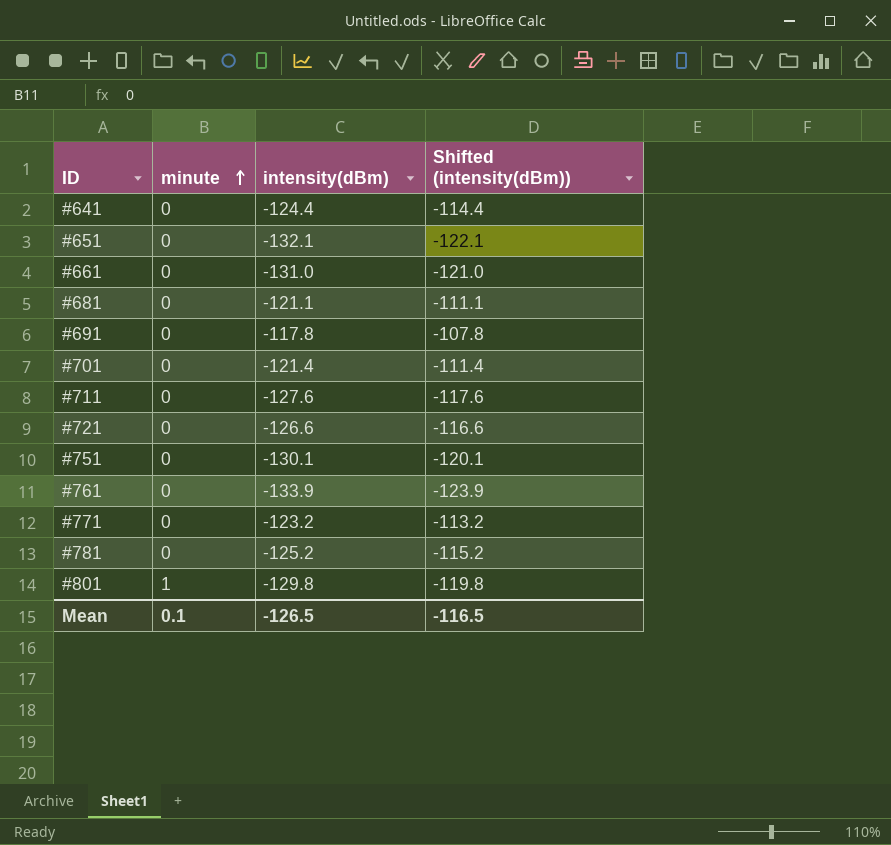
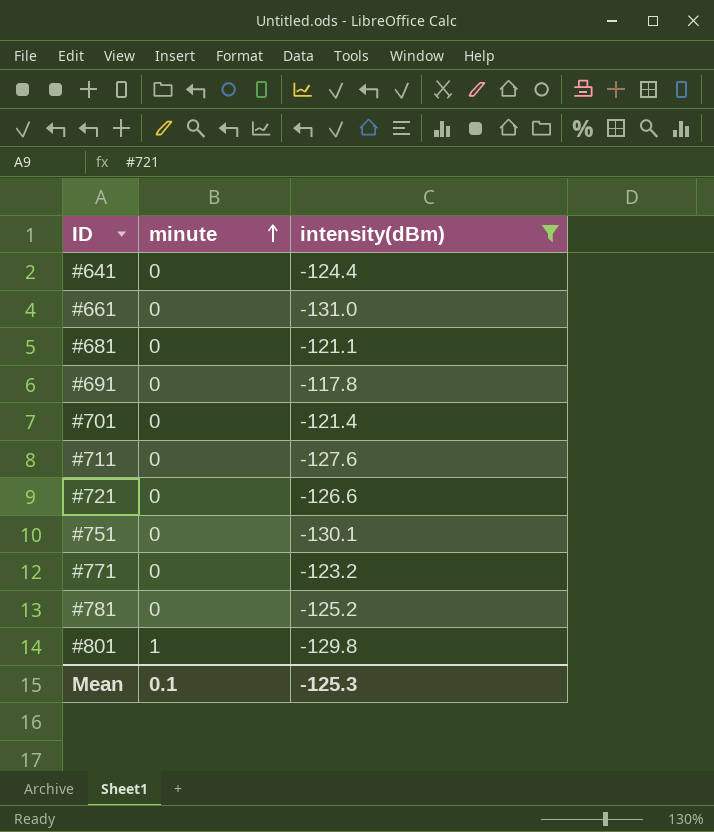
filter: none -> intensity(dBm) >= -131.0
column Shifted (intensity(dBm)) | formula: [intensity(dBm)] + 10 -> none
Mean | intensity(dBm): -126.5 -> -125.3

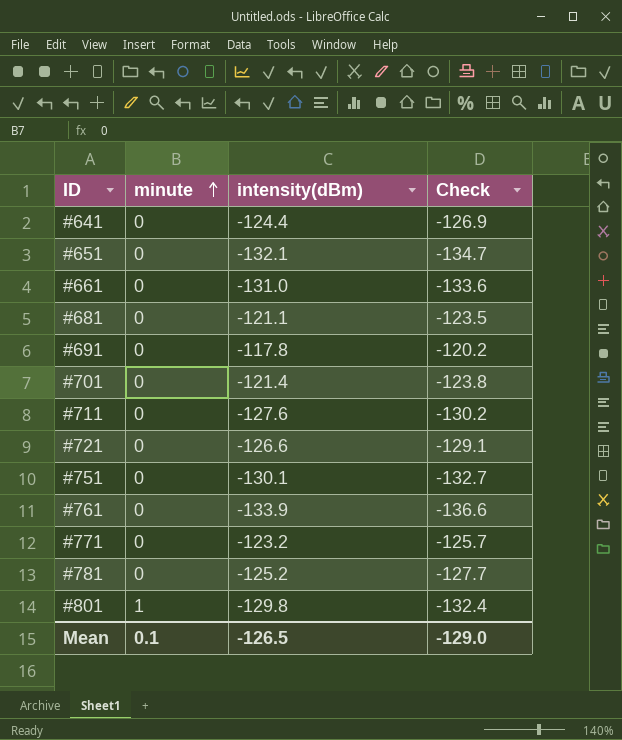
filter: intensity(dBm) >= -131.0 -> none
column Check | formula: none -> [intensity(dBm)] * 1.02
Mean | intensity(dBm): -125.3 -> -126.5

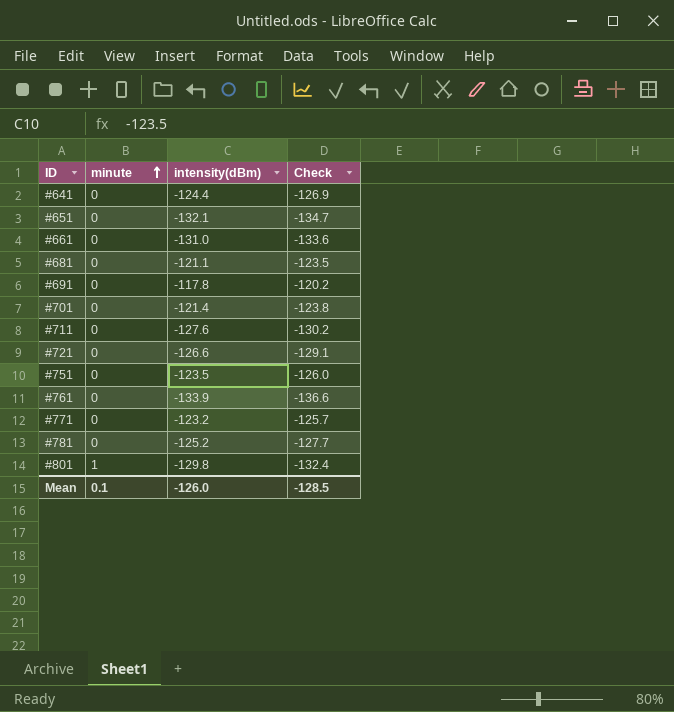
#751 | intensity(dBm): -130.1 -> -123.5
#751 | Check: -132.7 -> -126.0
Mean | intensity(dBm): -126.5 -> -126.0
Mean | Check: -129.0 -> -128.5

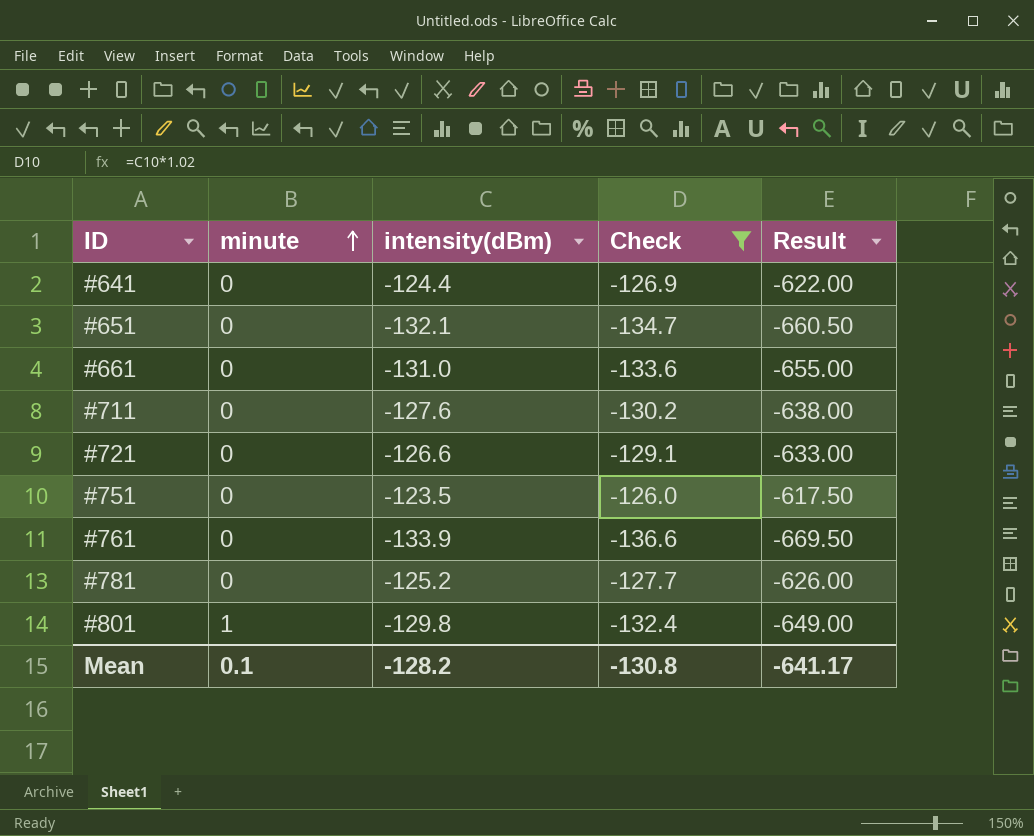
filter: none -> Check <= -126.0
column Result | formula: none -> [intensity(dBm)] * 5
Mean | intensity(dBm): -126.0 -> -128.2
Mean | Check: -128.5 -> -130.8

